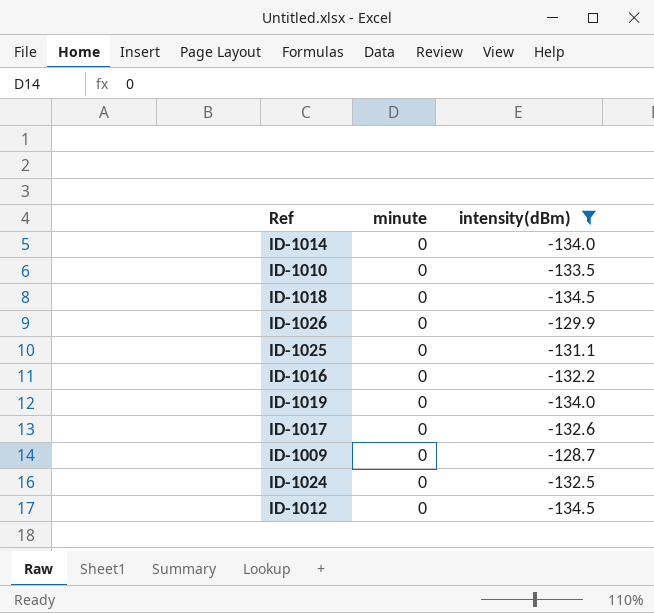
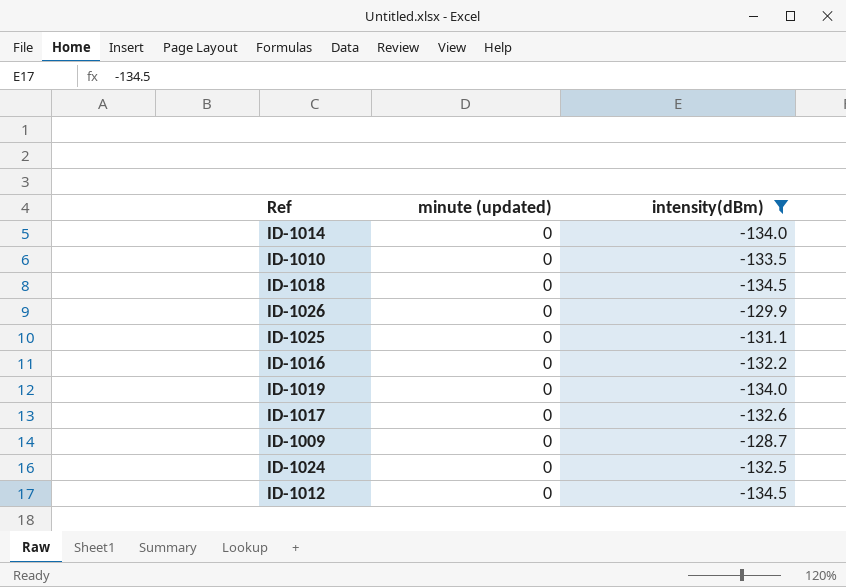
column name: minute -> minute (updated)

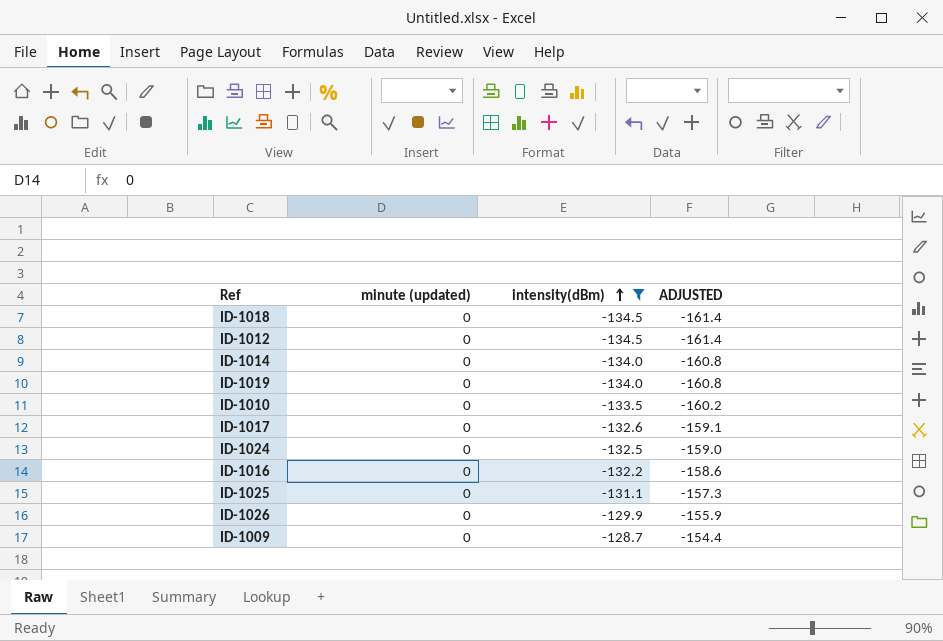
row order: none -> intensity(dBm) ascending
column ADJUSTED | formula: none -> [intensity(dBm)] * 1.2

